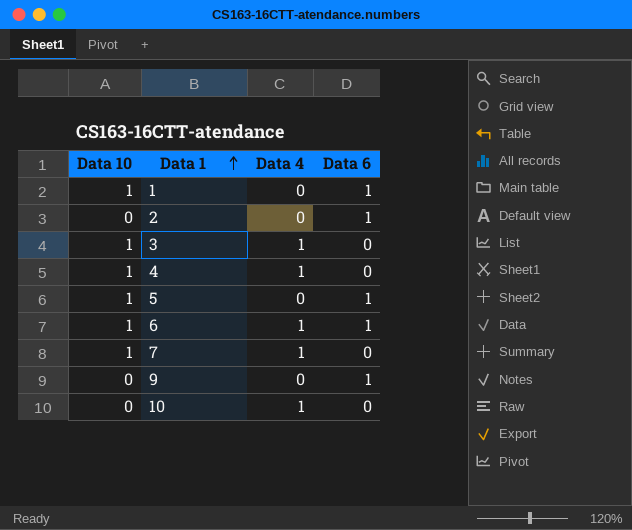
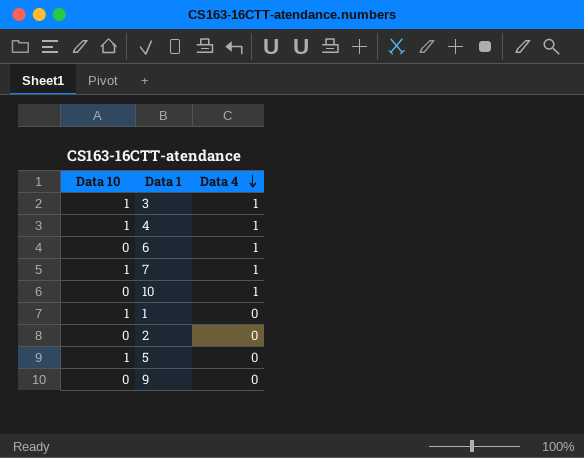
row order: Data 1 ascending -> Data 4 descending
column Data 6 | position: 4 -> none
6 | Data 10: 1 -> 0

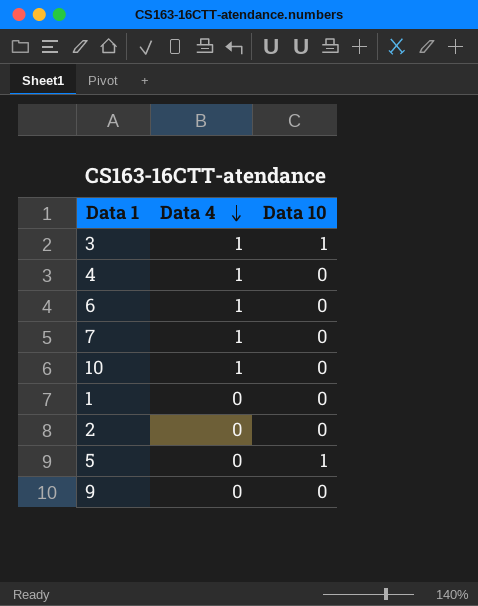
column Data 10 | position: 1 -> 3
4 | Data 10: 1 -> 0
7 | Data 10: 1 -> 0
1 | Data 10: 1 -> 0

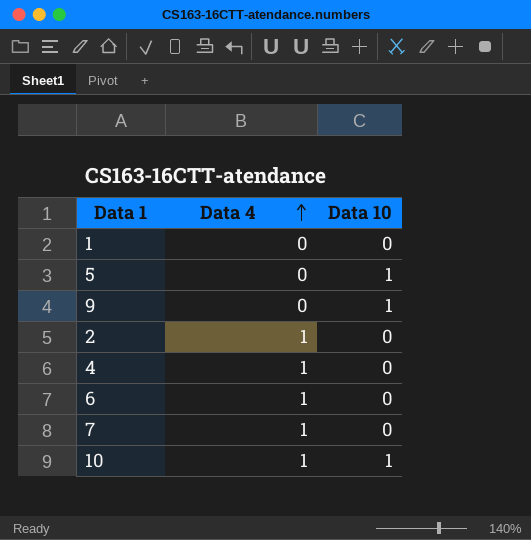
row order: Data 4 descending -> Data 4 ascending
row 3: 1 | 1 -> none
9 | Data 10: 0 -> 1
2 | Data 4: 0 -> 1
10 | Data 10: 0 -> 1

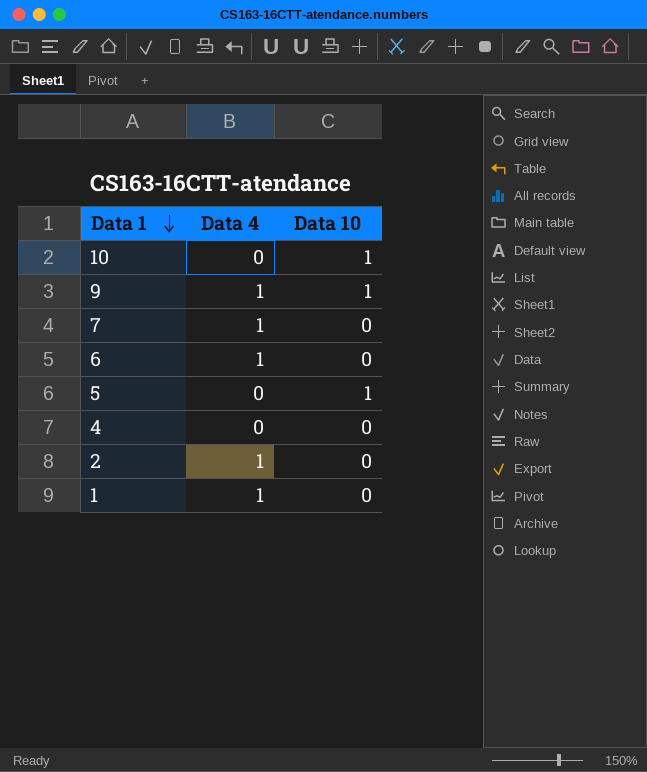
row order: Data 4 ascending -> Data 1 descending
10 | Data 4: 1 -> 0
9 | Data 4: 0 -> 1
4 | Data 4: 1 -> 0
1 | Data 4: 0 -> 1

